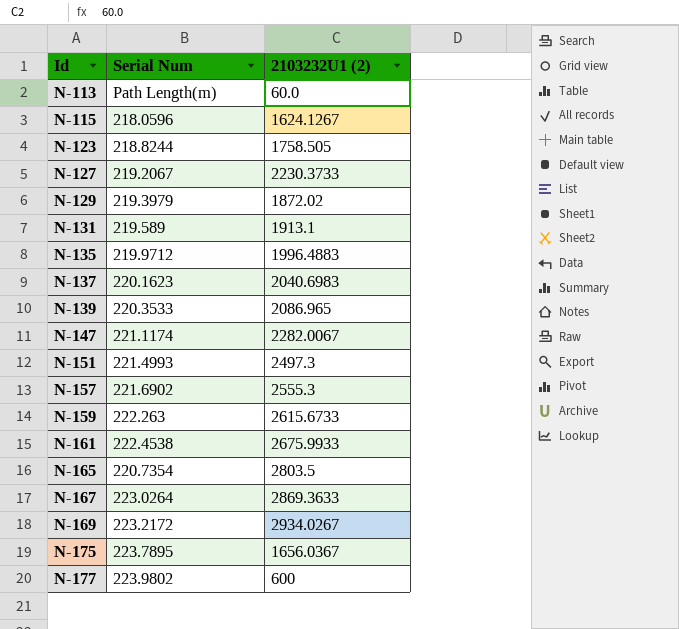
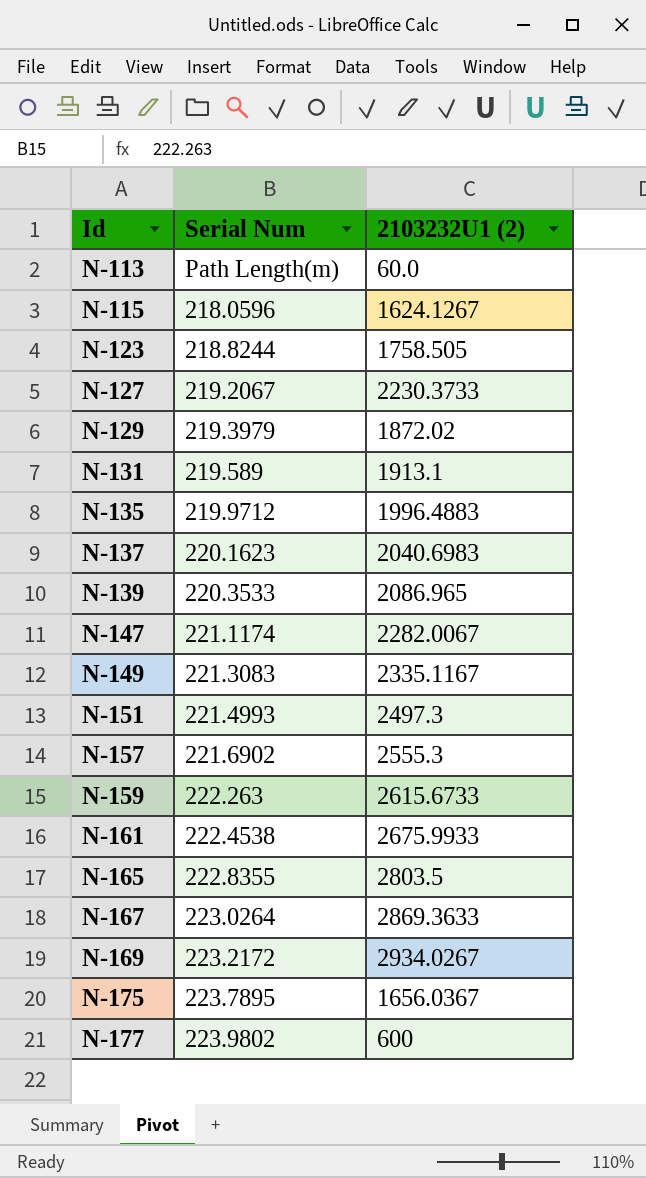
row N-149: none -> 221.3083 | 2335.1167
N-165 | Serial Num: 220.7354 -> 222.8355

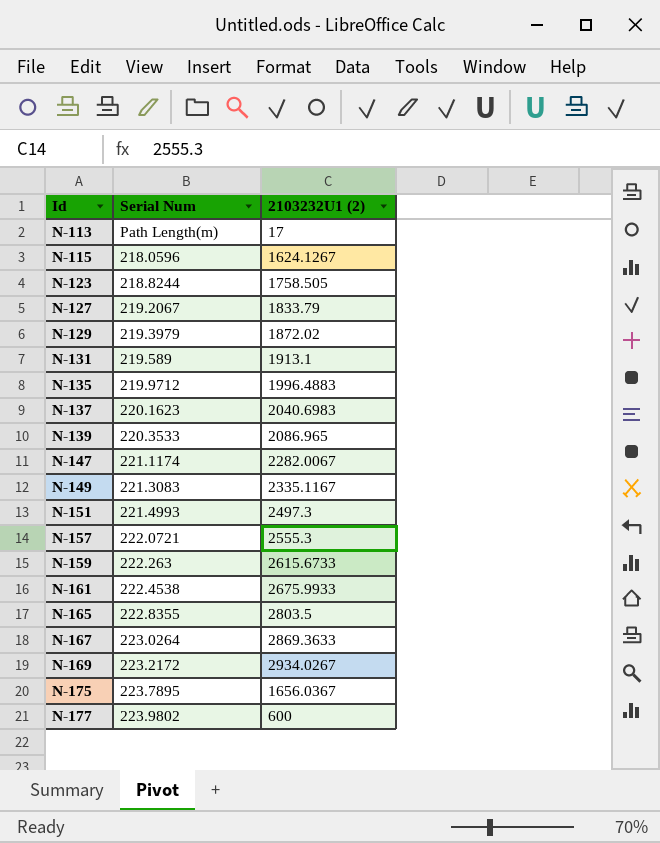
N-113 | 2103232U1 (2): 60.0 -> 17
N-127 | 2103232U1 (2): 2230.3733 -> 1833.79
N-157 | Serial Num: 221.6902 -> 222.0721

